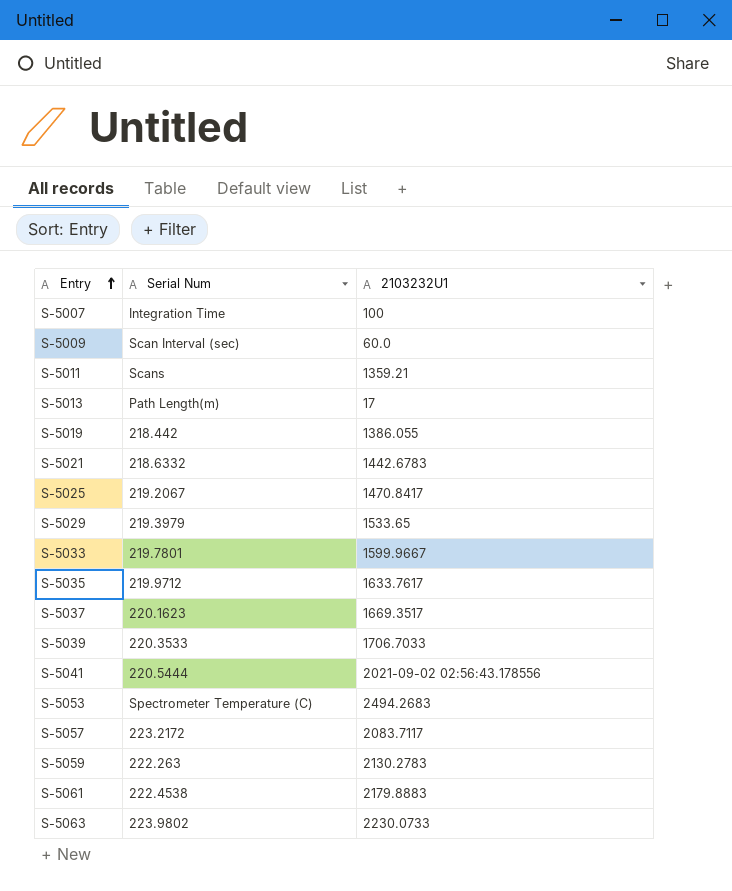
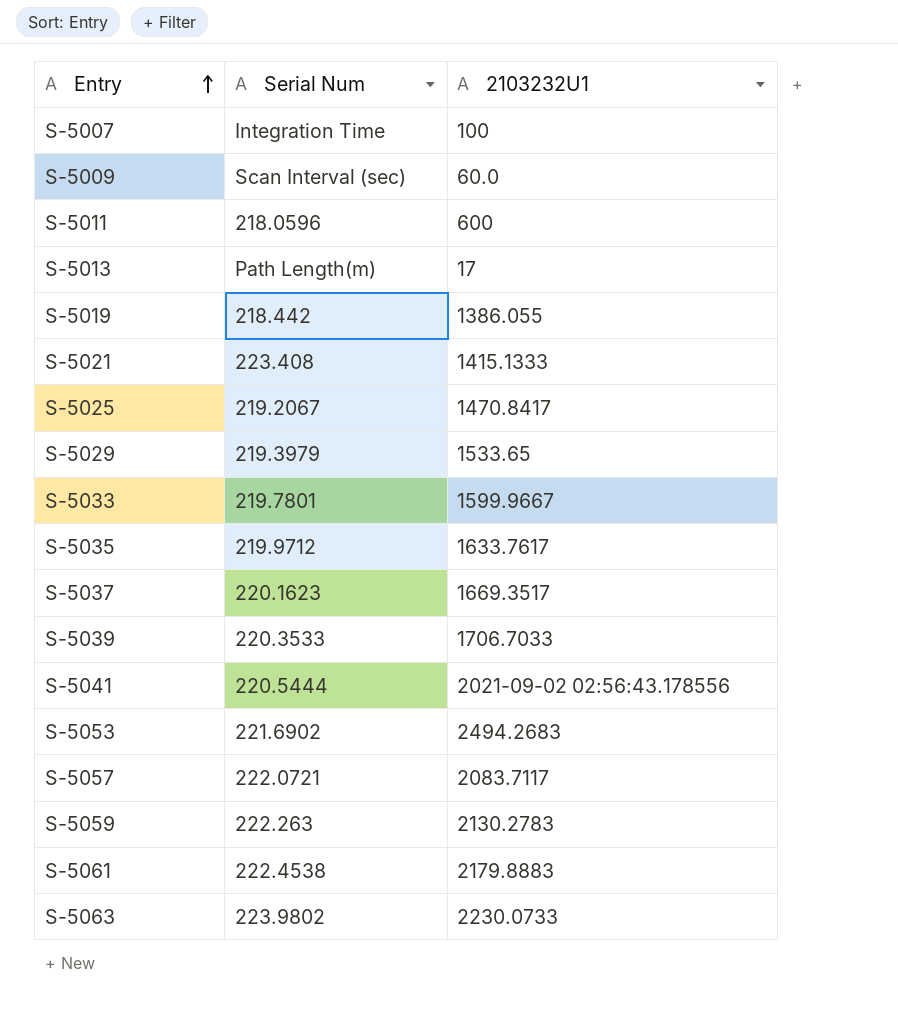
S-5011 | Serial Num: Scans -> 218.0596
S-5011 | 2103232U1: 1359.21 -> 600
S-5021 | Serial Num: 218.6332 -> 223.408
S-5021 | 2103232U1: 1442.6783 -> 1415.1333
S-5053 | Serial Num: Spectrometer Temperature (C) -> 221.6902
S-5057 | Serial Num: 223.2172 -> 222.0721

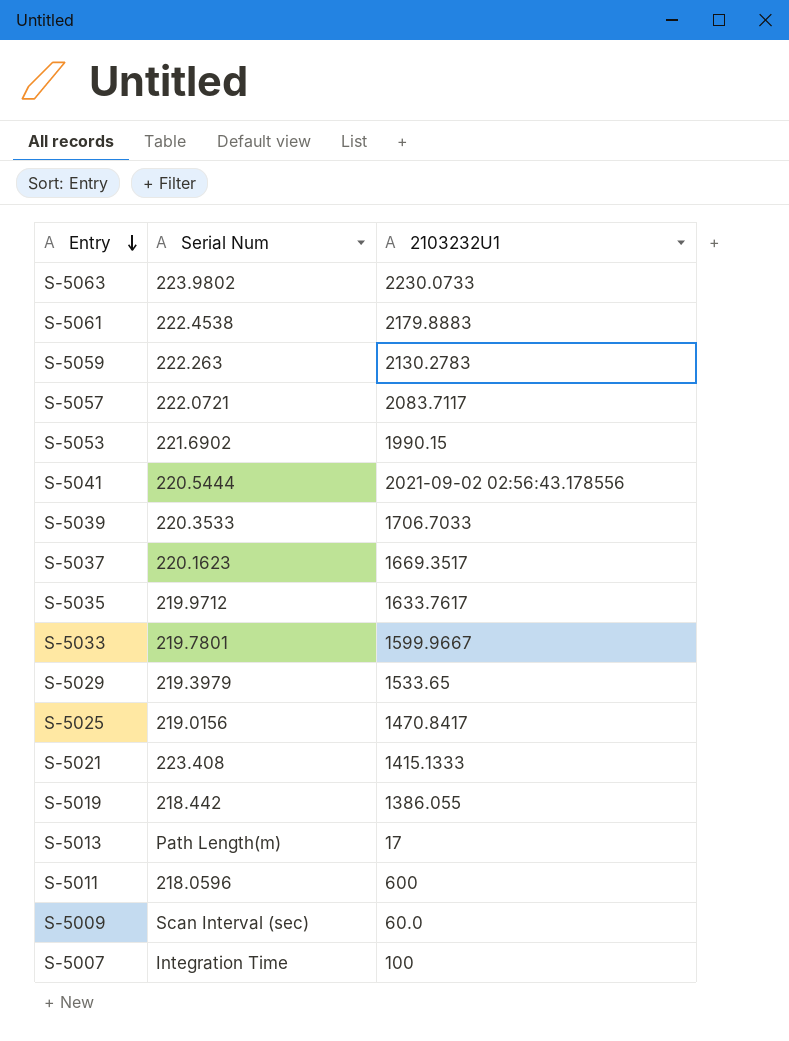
row order: Entry ascending -> Entry descending
S-5053 | 2103232U1: 2494.2683 -> 1990.15
S-5025 | Serial Num: 219.2067 -> 219.0156

